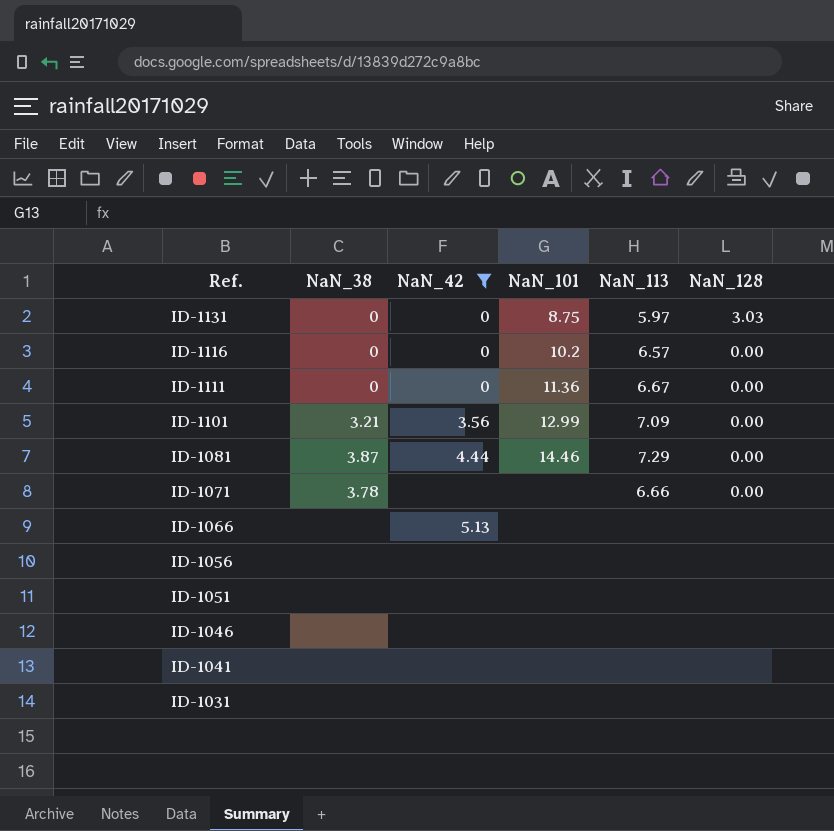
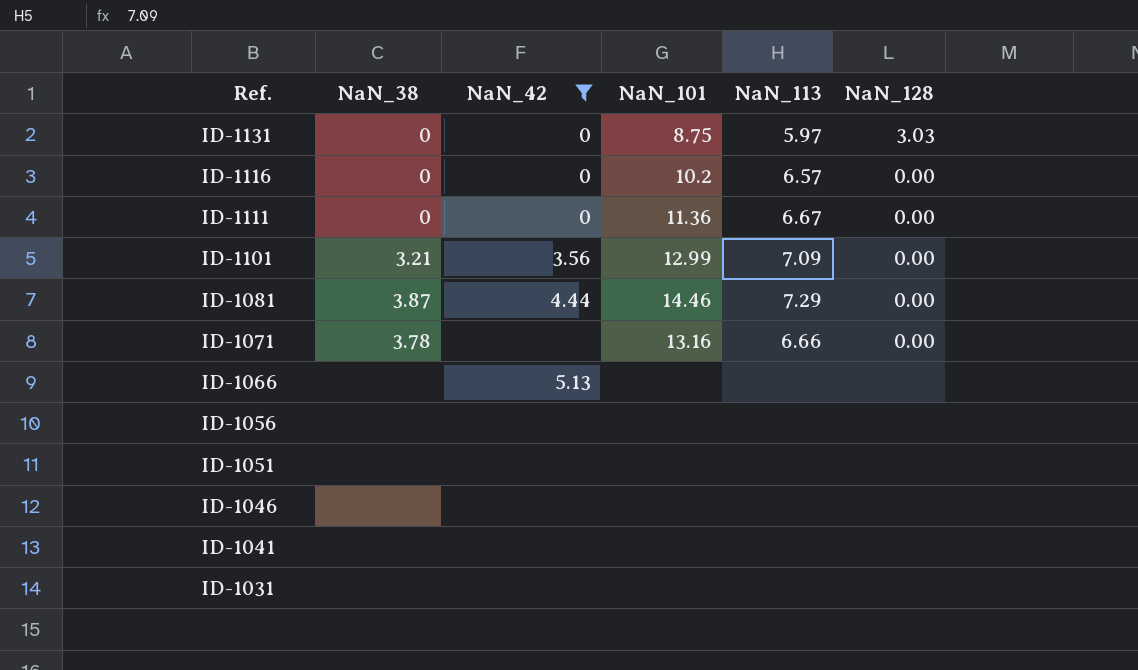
ID-1071 | NaN_101: none -> 13.16

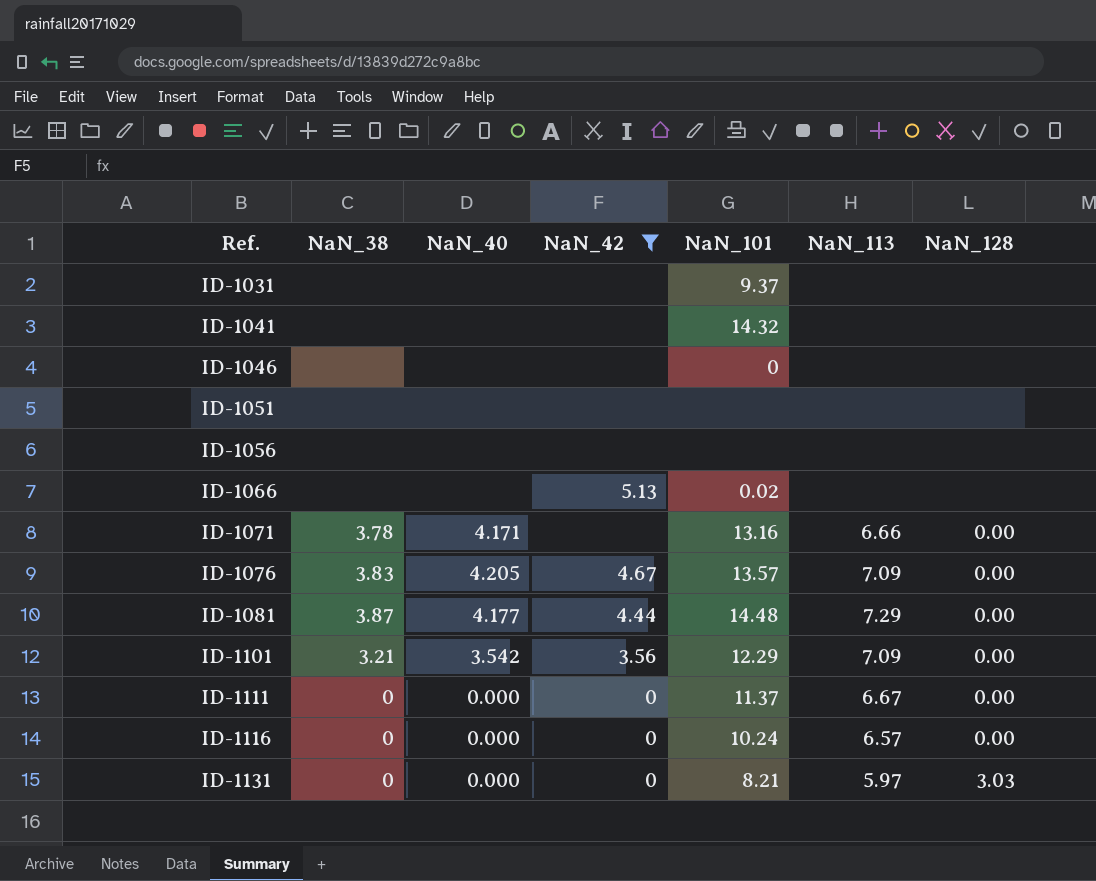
row order: Ref. descending -> Ref. ascending
column NaN_40 | position: none -> 3
ID-1031 | NaN_101: none -> 9.37
ID-1041 | NaN_101: none -> 14.32
ID-1046 | NaN_101: none -> 0
ID-1066 | NaN_101: none -> 0.02
row ID-1076: none -> 3.83 | 4.205 | 4.67 | 13.57 | 7.09 | 0.00
ID-1081 | NaN_101: 14.46 -> 14.48
ID-1101 | NaN_101: 12.99 -> 12.29
ID-1111 | NaN_101: 11.36 -> 11.37
ID-1116 | NaN_101: 10.2 -> 10.24
ID-1131 | NaN_101: 8.75 -> 8.21

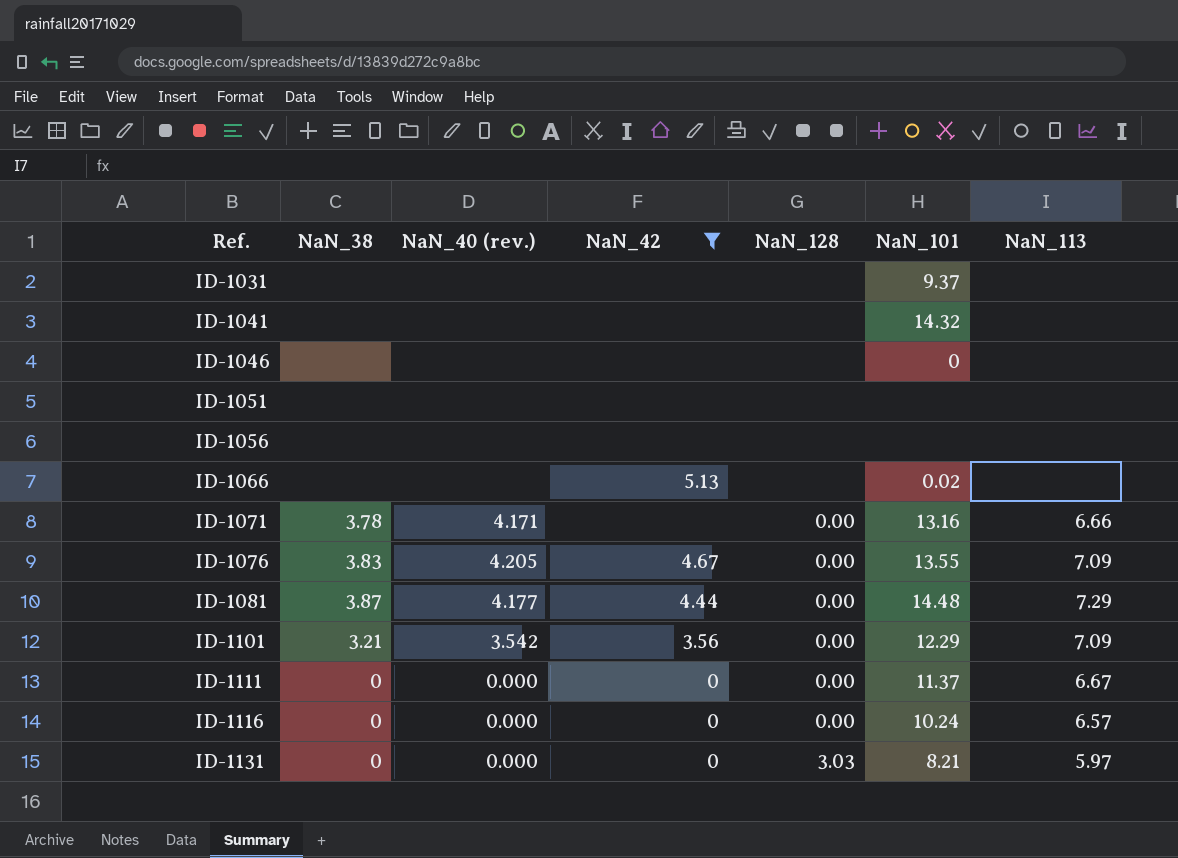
column name: NaN_40 -> NaN_40 (rev.)
column NaN_128 | position: 7 -> 5
ID-1076 | NaN_101: 13.57 -> 13.55

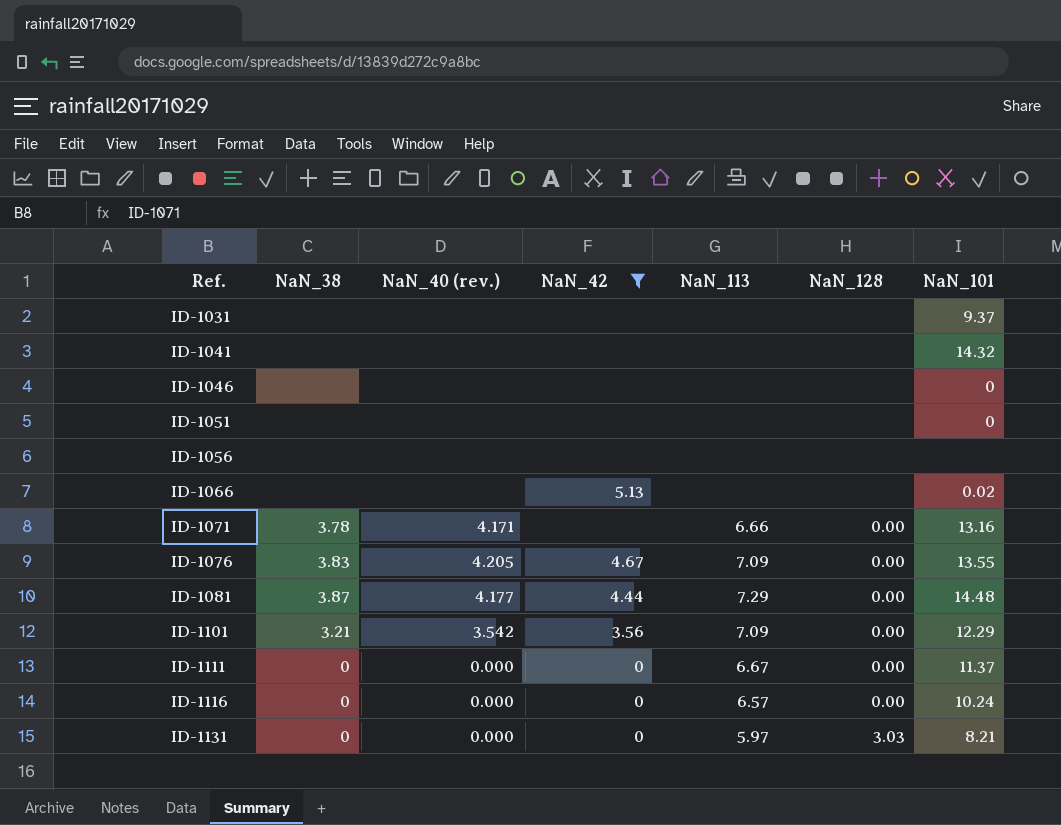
column NaN_113 | position: 7 -> 5
ID-1051 | NaN_101: none -> 0

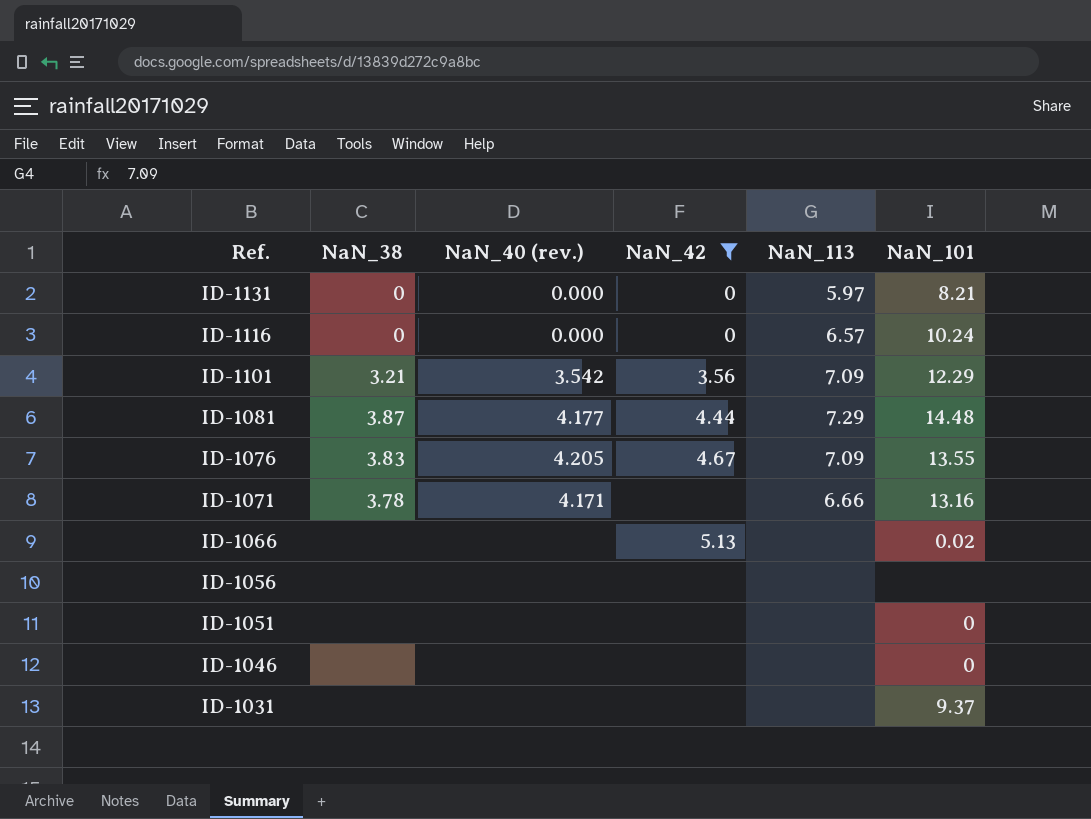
row order: Ref. ascending -> Ref. descending
column NaN_128 | position: 6 -> none
row ID-1041: none | none | none | none | none | 14.32 -> none
row ID-1111: 0 | 0.000 | 0 | 6.67 | 0.00 | 11.37 -> none

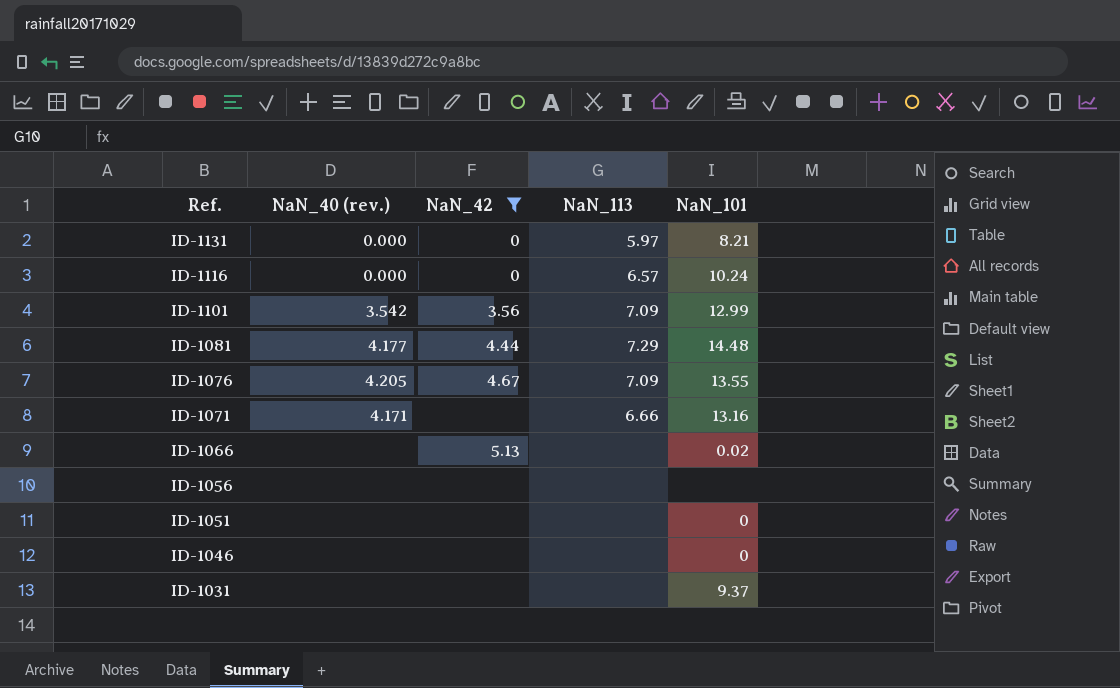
column NaN_38 | position: 2 -> none
ID-1101 | NaN_101: 12.29 -> 12.99

